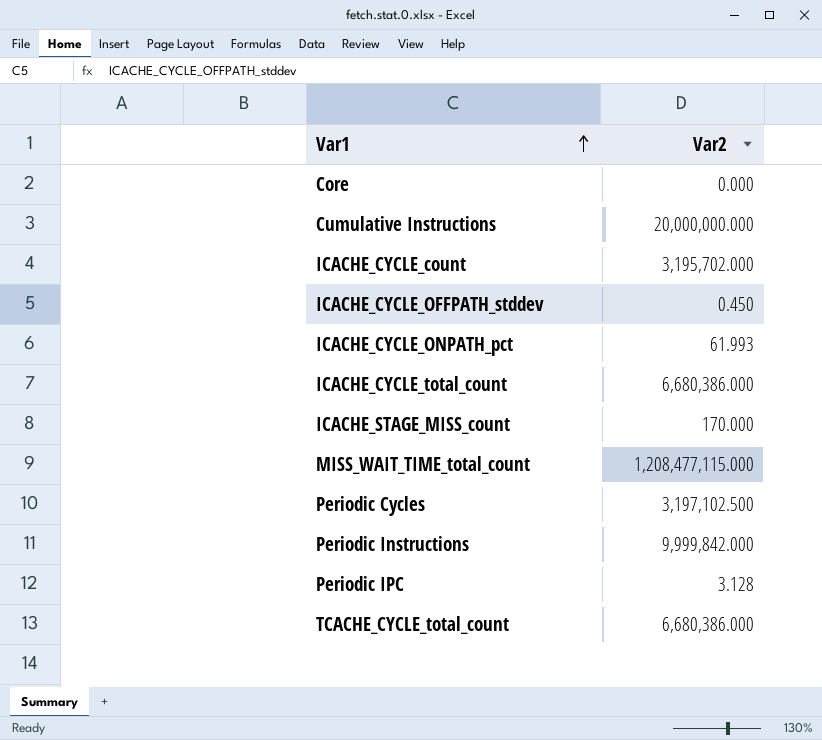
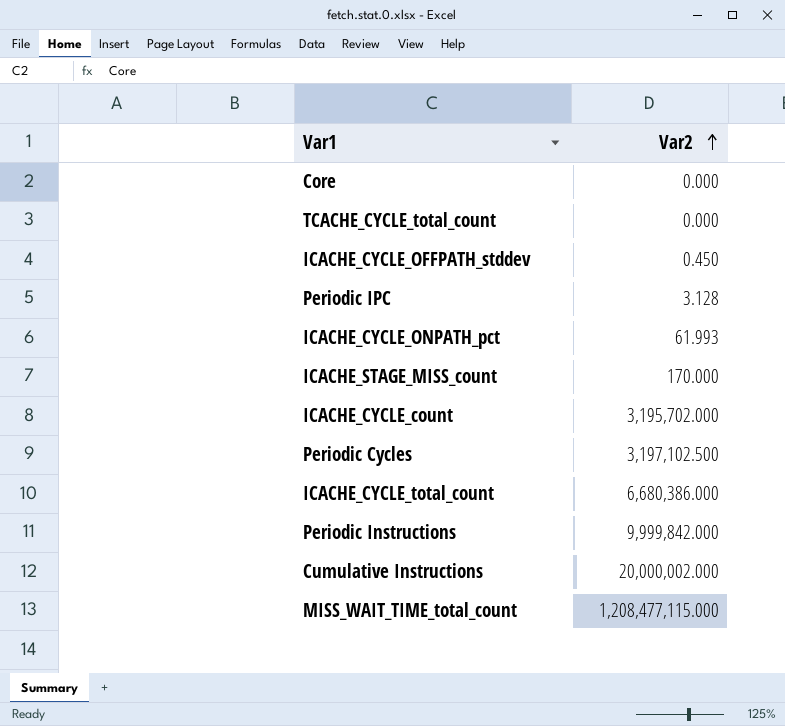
row order: Var1 ascending -> Var2 ascending
TCACHE_CYCLE_total_count | Var2: 6,680,386.000 -> 0.000
Cumulative Instructions | Var2: 20,000,000.000 -> 20,000,002.000

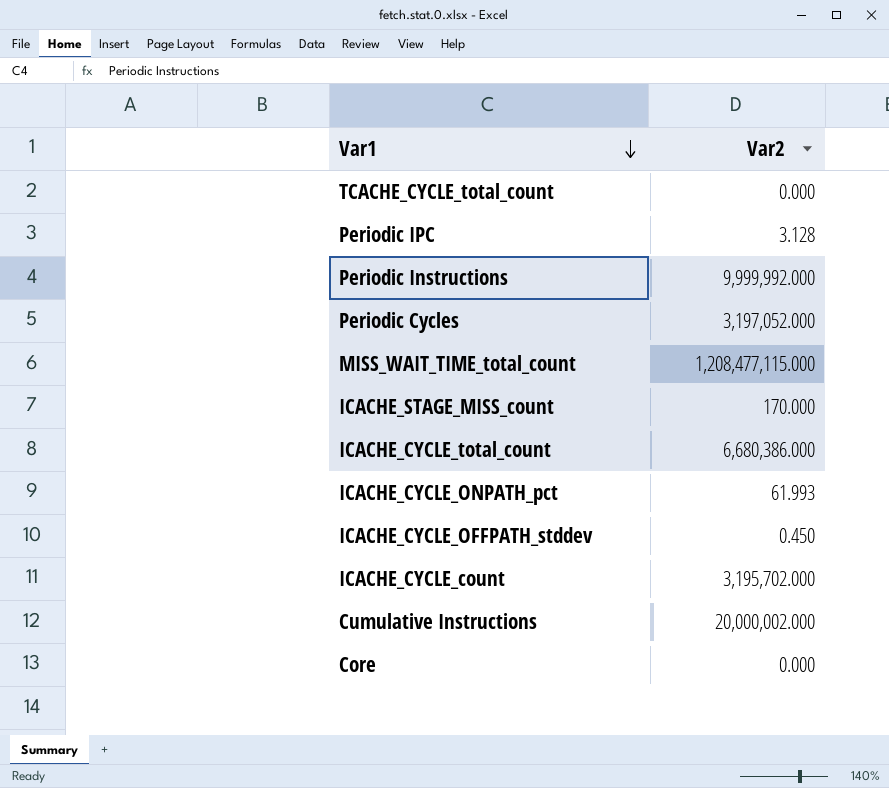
row order: Var2 ascending -> Var1 descending
Periodic Instructions | Var2: 9,999,842.000 -> 9,999,992.000
Periodic Cycles | Var2: 3,197,102.500 -> 3,197,052.000

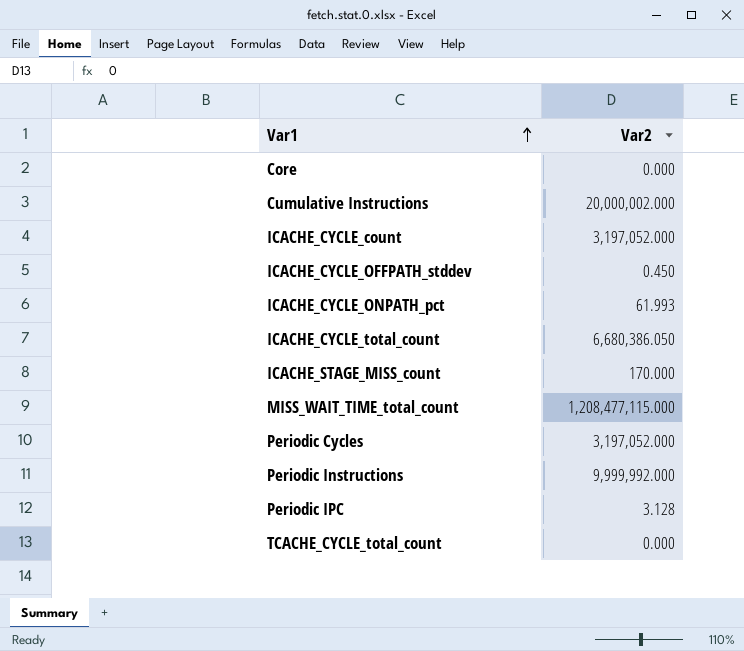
row order: Var1 descending -> Var1 ascending
ICACHE_CYCLE_count | Var2: 3,195,702.000 -> 3,197,052.000
ICACHE_CYCLE_total_count | Var2: 6,680,386.000 -> 6,680,386.050

